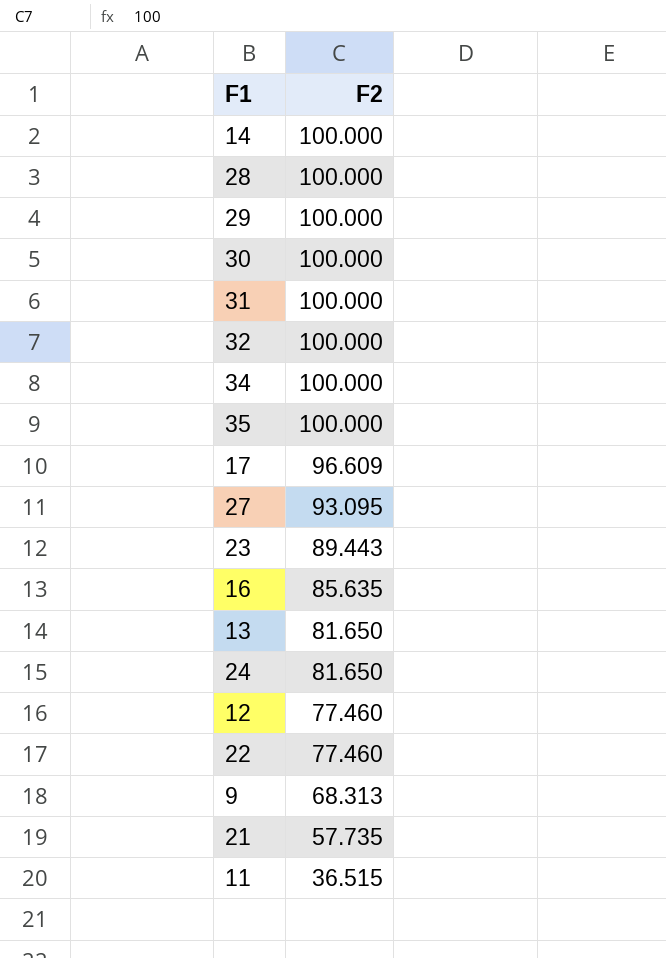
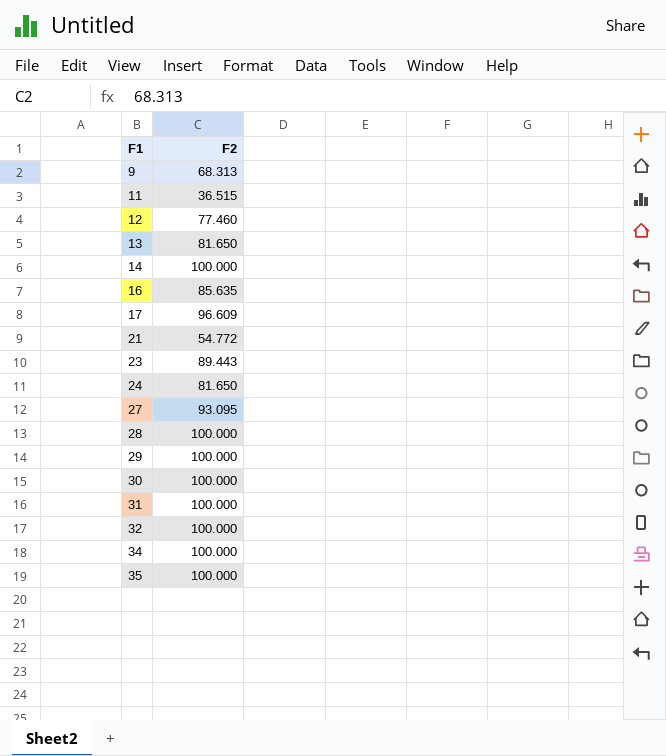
row order: F2 descending -> F1 ascending
row 22: 77.460 -> none
21 | F2: 57.735 -> 54.772

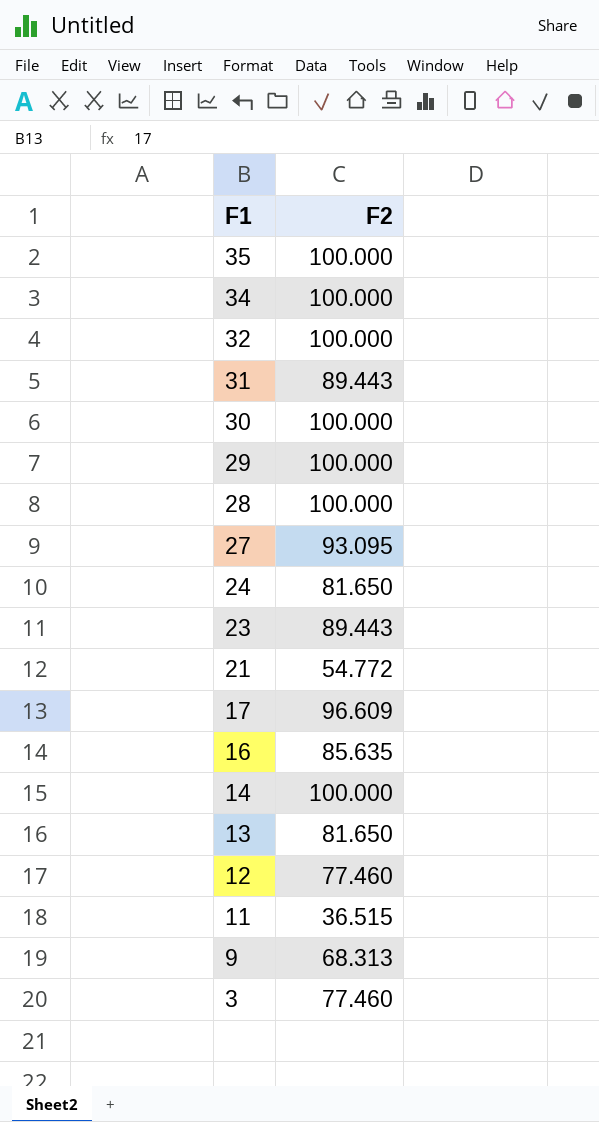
row order: F1 ascending -> F1 descending
31 | F2: 100.000 -> 89.443
row 3: none -> 77.460

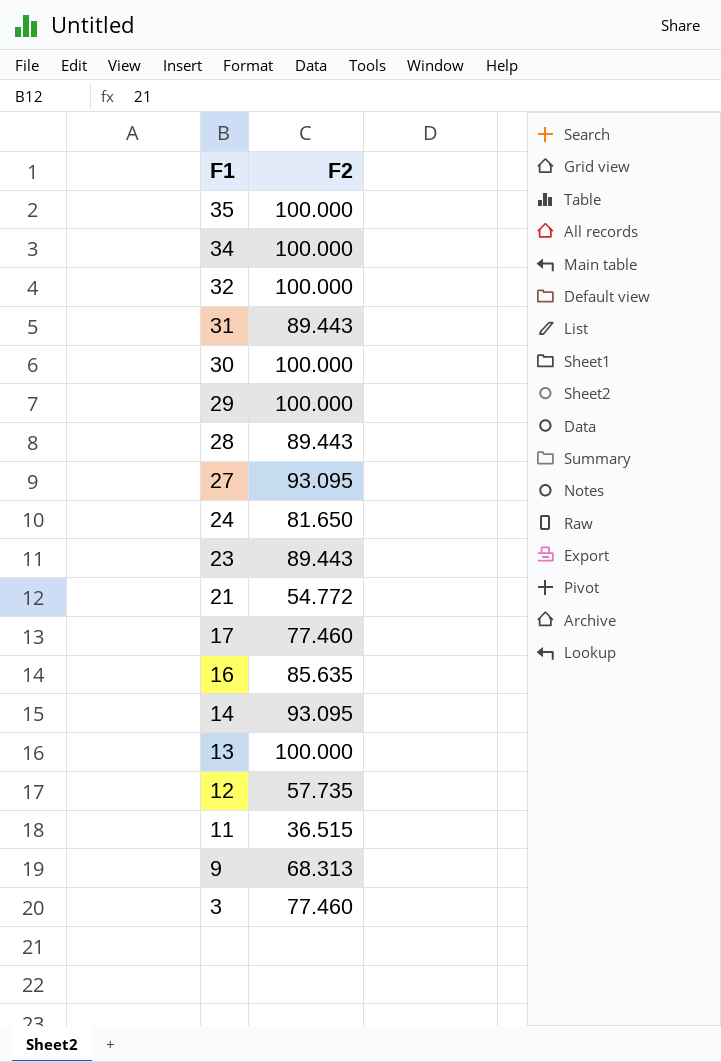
28 | F2: 100.000 -> 89.443
17 | F2: 96.609 -> 77.460
14 | F2: 100.000 -> 93.095
13 | F2: 81.650 -> 100.000
12 | F2: 77.460 -> 57.735

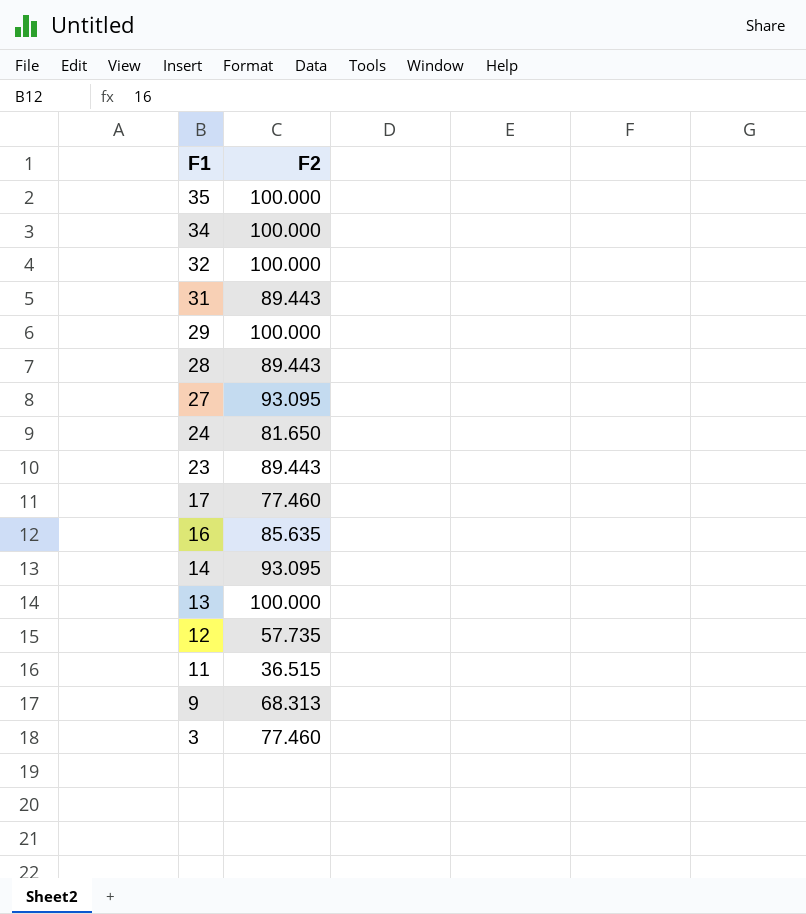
row 30: 100.000 -> none
row 21: 54.772 -> none

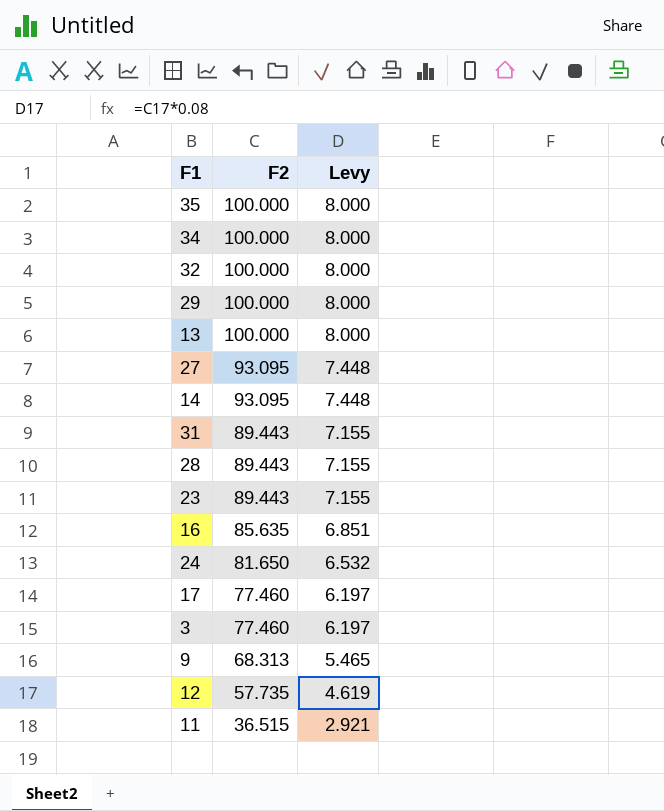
row order: F1 descending -> F2 descending
column Levy | formula: none -> [F2] * 0.08

